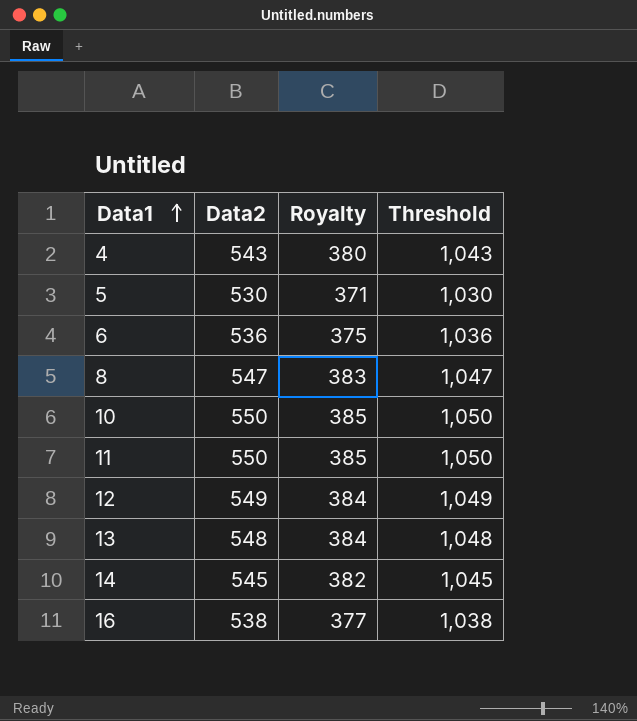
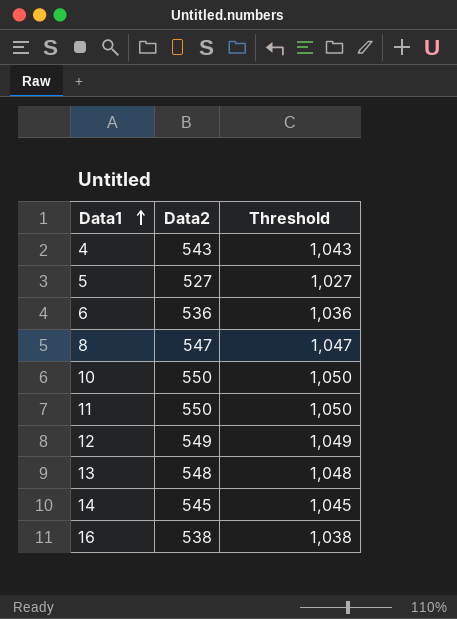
column Royalty | formula: [Data2] * 0.7 -> none
5 | Data2: 530 -> 527
5 | Threshold: 1,030 -> 1,027

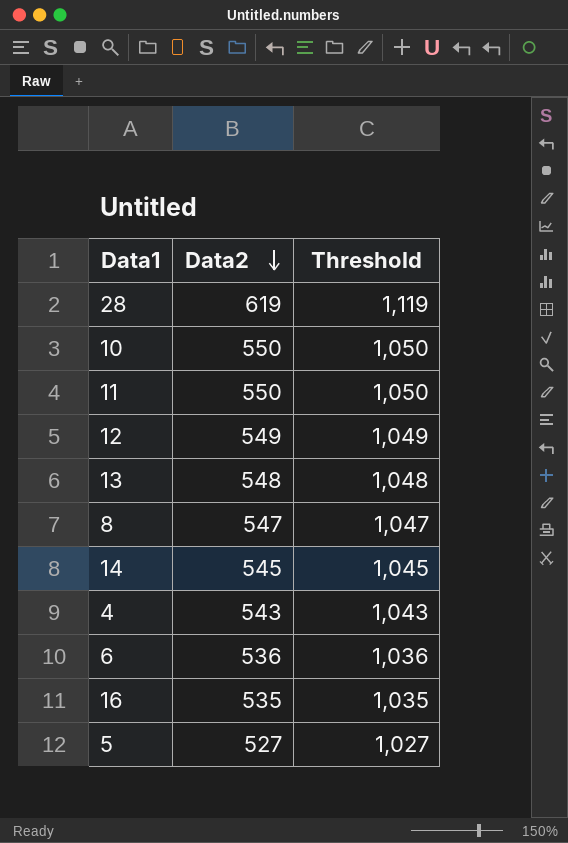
row order: Data1 ascending -> Data2 descending
row 28: none -> 619 | 1,119
16 | Data2: 538 -> 535
16 | Threshold: 1,038 -> 1,035

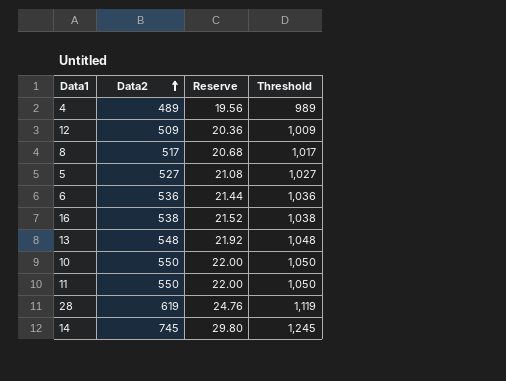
row order: Data2 descending -> Data2 ascending
column Reserve | formula: none -> [Data2] * 0.04
4 | Data2: 543 -> 489
4 | Threshold: 1,043 -> 989
12 | Data2: 549 -> 509
12 | Threshold: 1,049 -> 1,009
8 | Data2: 547 -> 517
8 | Threshold: 1,047 -> 1,017
16 | Data2: 535 -> 538
16 | Threshold: 1,035 -> 1,038
14 | Data2: 545 -> 745
14 | Threshold: 1,045 -> 1,245

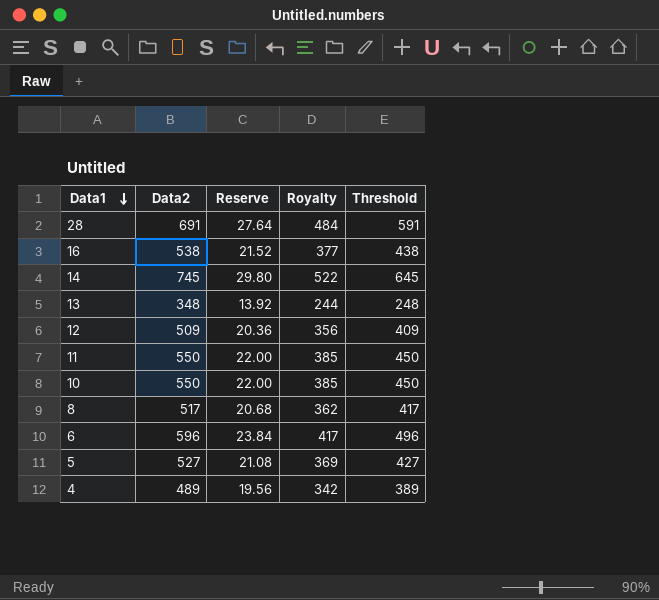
row order: Data2 ascending -> Data1 descending
column Royalty | formula: none -> [Data2] * 0.7
column Threshold | formula: [Data2] + 500 -> [Data2] - 100
28 | Data2: 619 -> 691
28 | Reserve: 24.76 -> 27.64
13 | Data2: 548 -> 348
13 | Reserve: 21.92 -> 13.92
6 | Data2: 536 -> 596
6 | Reserve: 21.44 -> 23.84

